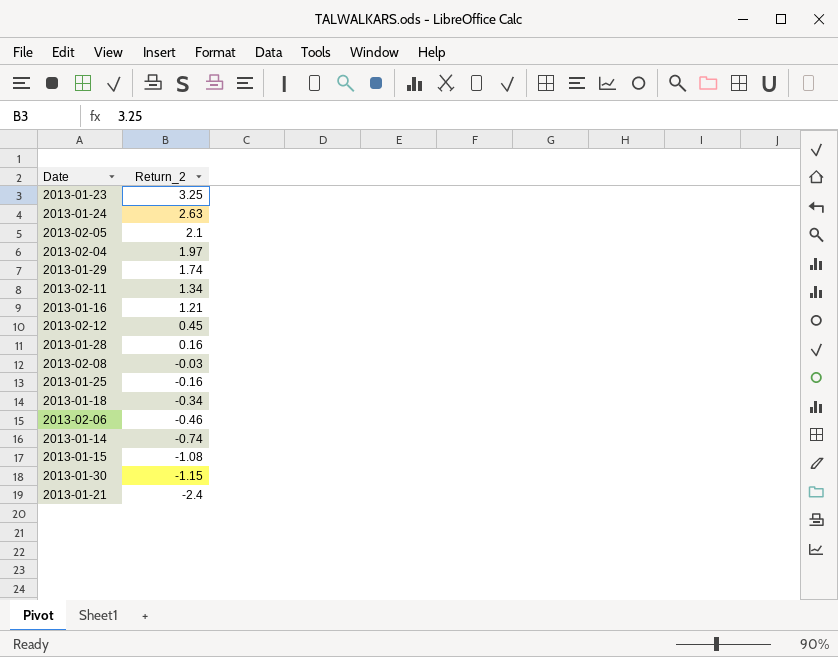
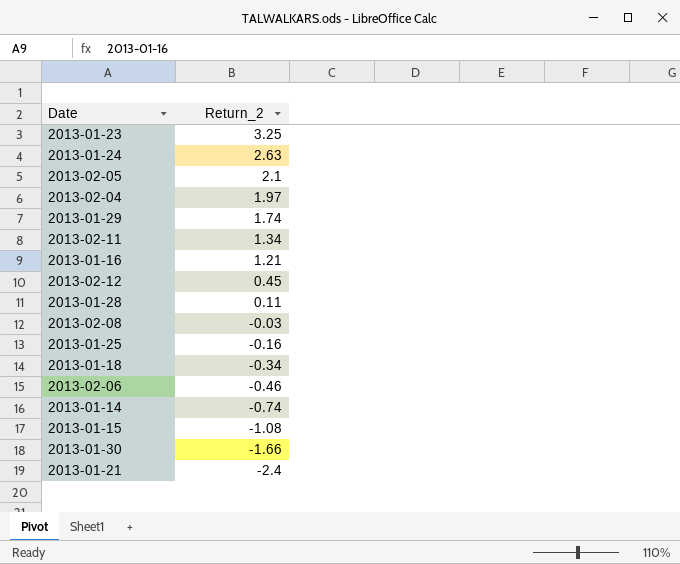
2013-01-28 | Return_2: 0.16 -> 0.11
2013-01-30 | Return_2: -1.15 -> -1.66

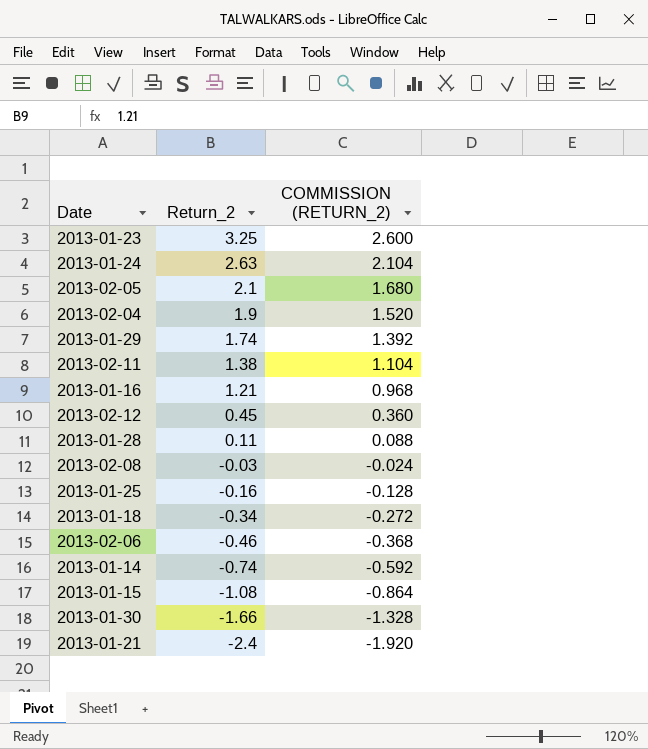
column COMMISSION (RETURN_2) | formula: none -> [Return_2] * 0.8
2013-02-04 | Return_2: 1.97 -> 1.9
2013-02-11 | Return_2: 1.34 -> 1.38

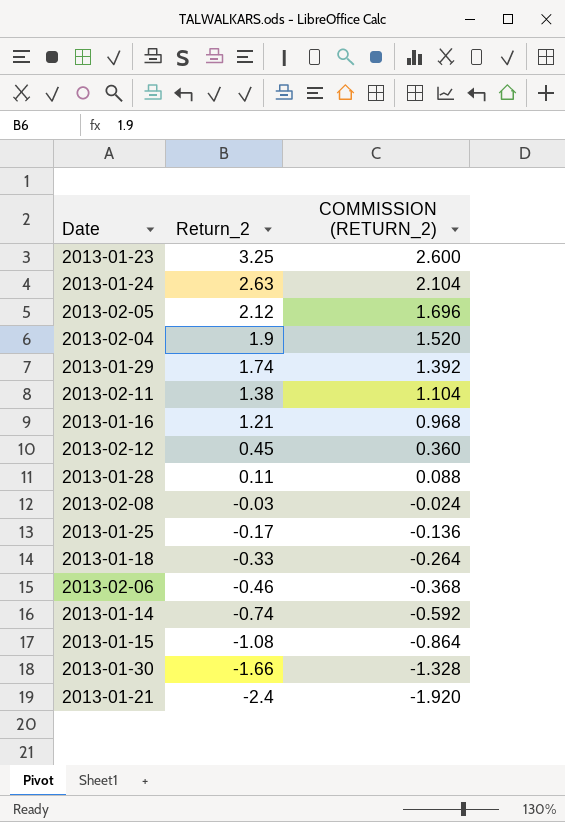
2013-02-05 | Return_2: 2.1 -> 2.12
2013-02-05 | COMMISSION (RETURN_2): 1.680 -> 1.696
2013-01-25 | Return_2: -0.16 -> -0.17
2013-01-25 | COMMISSION (RETURN_2): -0.128 -> -0.136
2013-01-18 | Return_2: -0.34 -> -0.33
2013-01-18 | COMMISSION (RETURN_2): -0.272 -> -0.264

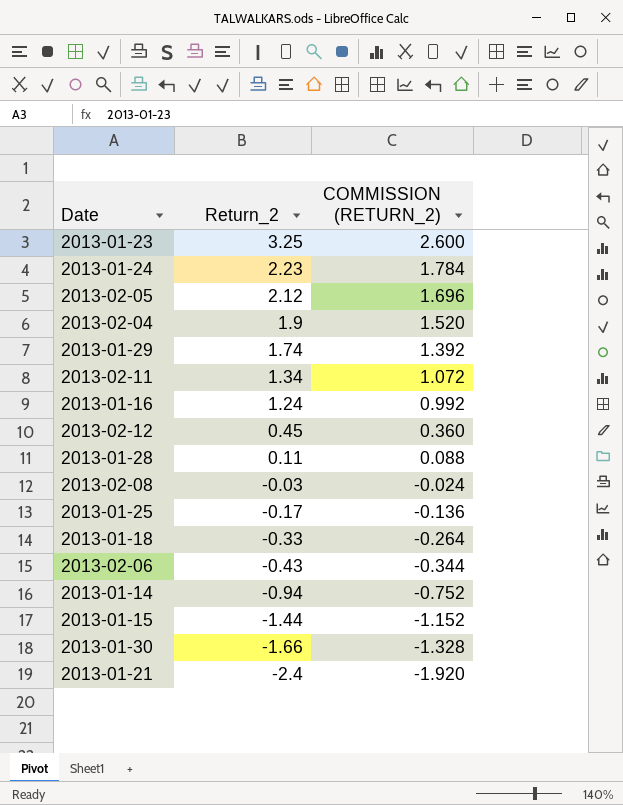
2013-01-24 | Return_2: 2.63 -> 2.23
2013-01-24 | COMMISSION (RETURN_2): 2.104 -> 1.784
2013-02-11 | Return_2: 1.38 -> 1.34
2013-02-11 | COMMISSION (RETURN_2): 1.104 -> 1.072
2013-01-16 | Return_2: 1.21 -> 1.24
2013-01-16 | COMMISSION (RETURN_2): 0.968 -> 0.992
2013-02-06 | Return_2: -0.46 -> -0.43
2013-02-06 | COMMISSION (RETURN_2): -0.368 -> -0.344
2013-01-14 | Return_2: -0.74 -> -0.94
2013-01-14 | COMMISSION (RETURN_2): -0.592 -> -0.752
2013-01-15 | Return_2: -1.08 -> -1.44
2013-01-15 | COMMISSION (RETURN_2): -0.864 -> -1.152

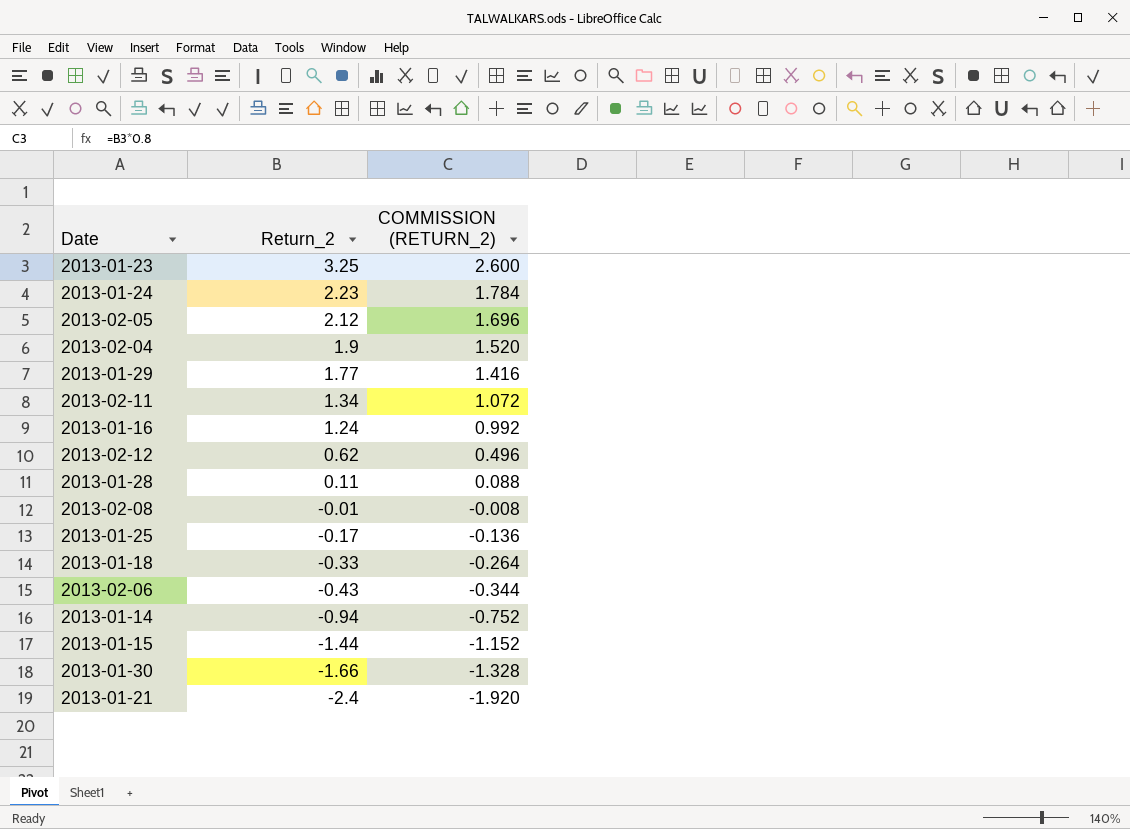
2013-01-29 | Return_2: 1.74 -> 1.77
2013-01-29 | COMMISSION (RETURN_2): 1.392 -> 1.416
2013-02-12 | Return_2: 0.45 -> 0.62
2013-02-12 | COMMISSION (RETURN_2): 0.360 -> 0.496
2013-02-08 | Return_2: -0.03 -> -0.01
2013-02-08 | COMMISSION (RETURN_2): -0.024 -> -0.008

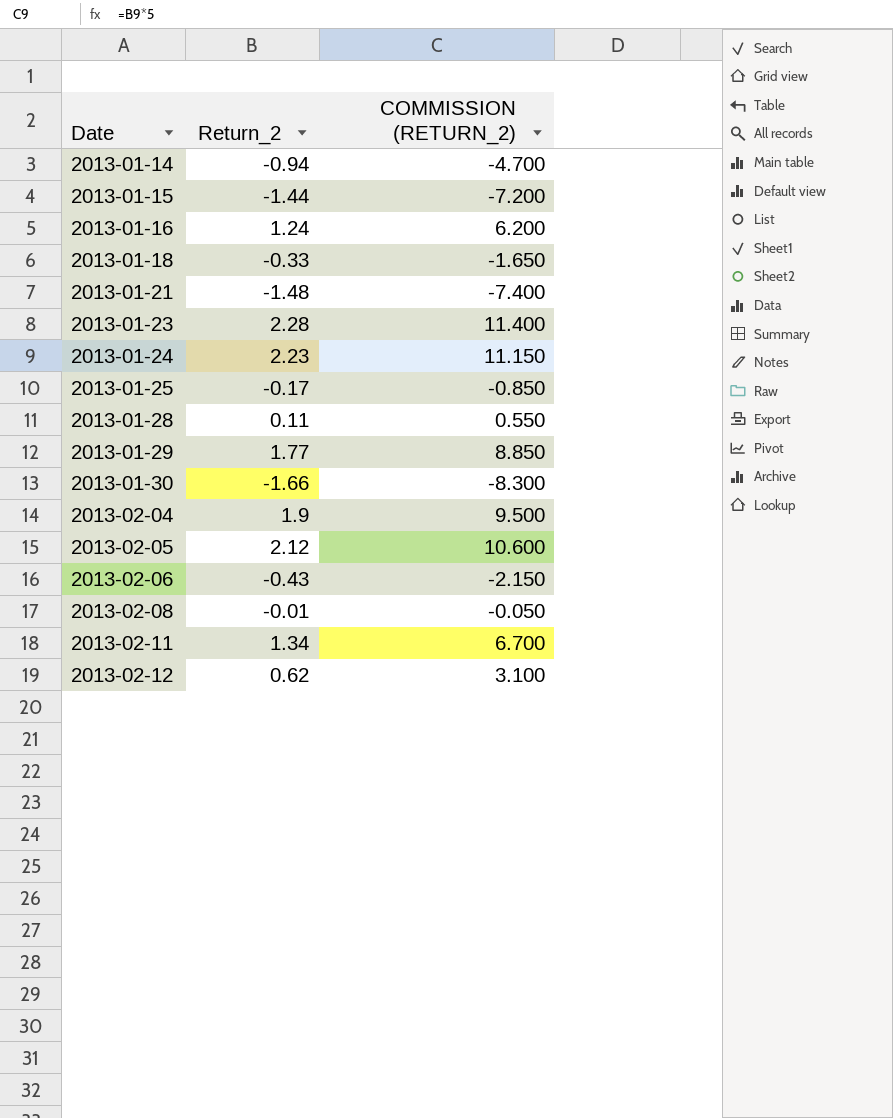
row order: Return_2 descending -> Date ascending
column COMMISSION (RETURN_2) | formula: [Return_2] * 0.8 -> [Return_2] * 5
2013-01-21 | Return_2: -2.4 -> -1.48
2013-01-23 | Return_2: 3.25 -> 2.28

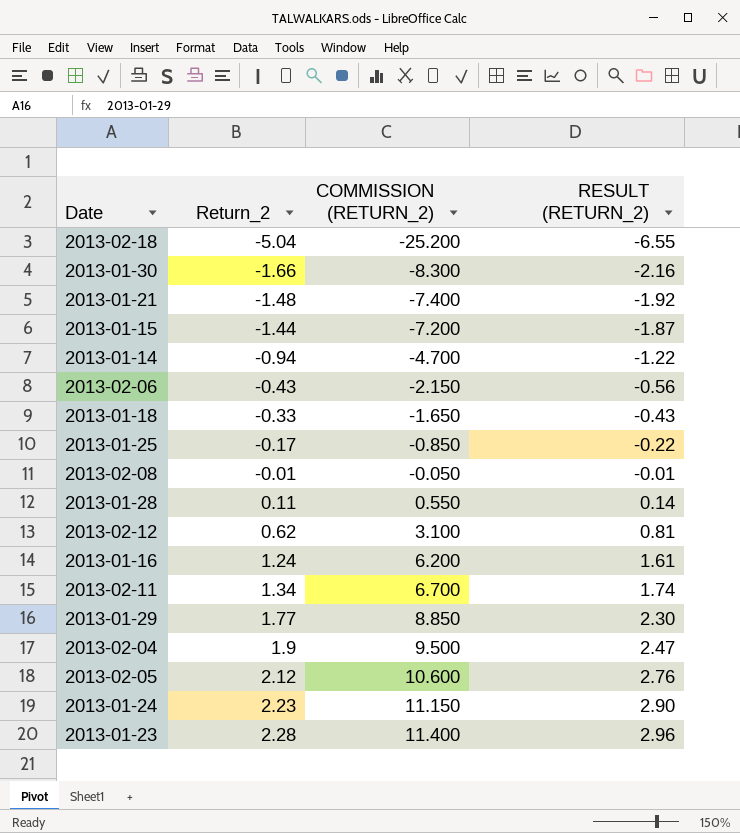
row order: Date ascending -> Return_2 ascending
column RESULT (RETURN_2) | formula: none -> [Return_2] * 1.3
row 2013-02-18: none -> -5.04 | -25.200 | -6.55

